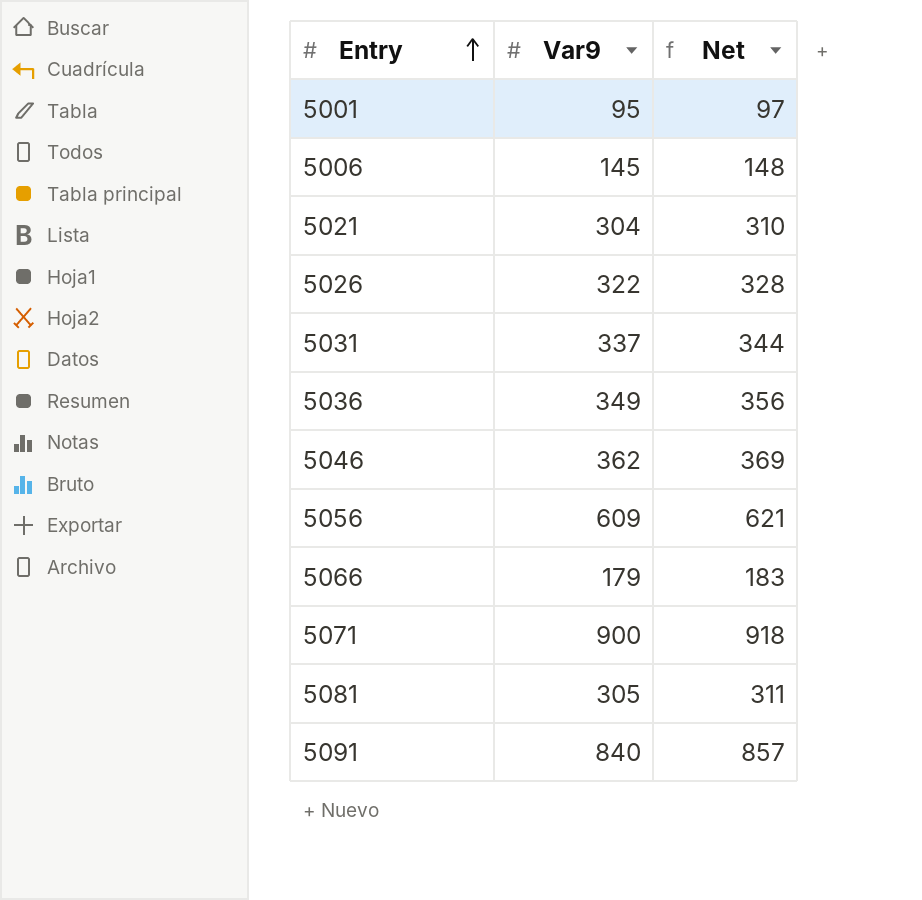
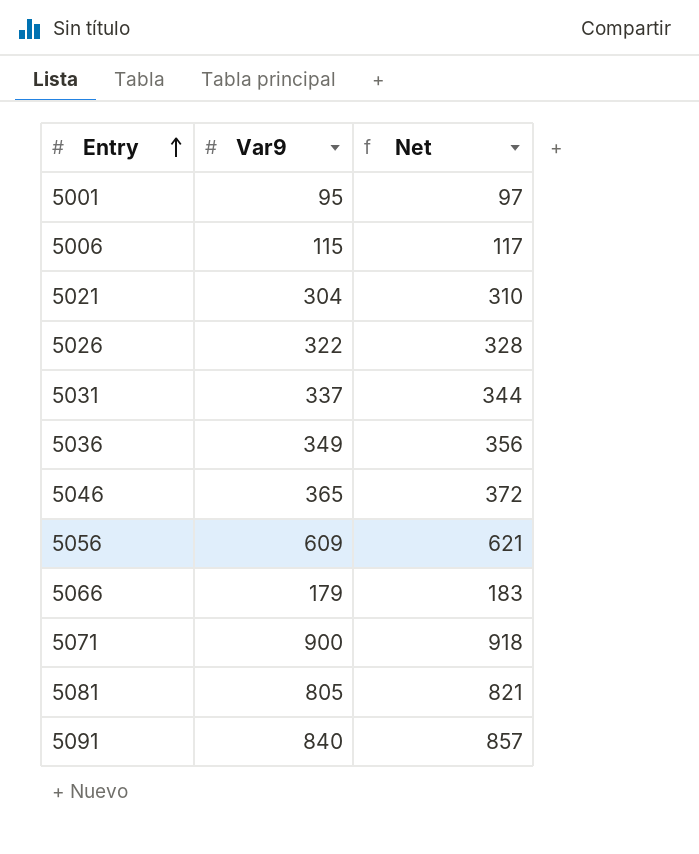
5006 | Var9: 145 -> 115
5006 | Net: 148 -> 117
5046 | Var9: 362 -> 365
5046 | Net: 369 -> 372
5081 | Var9: 305 -> 805
5081 | Net: 311 -> 821

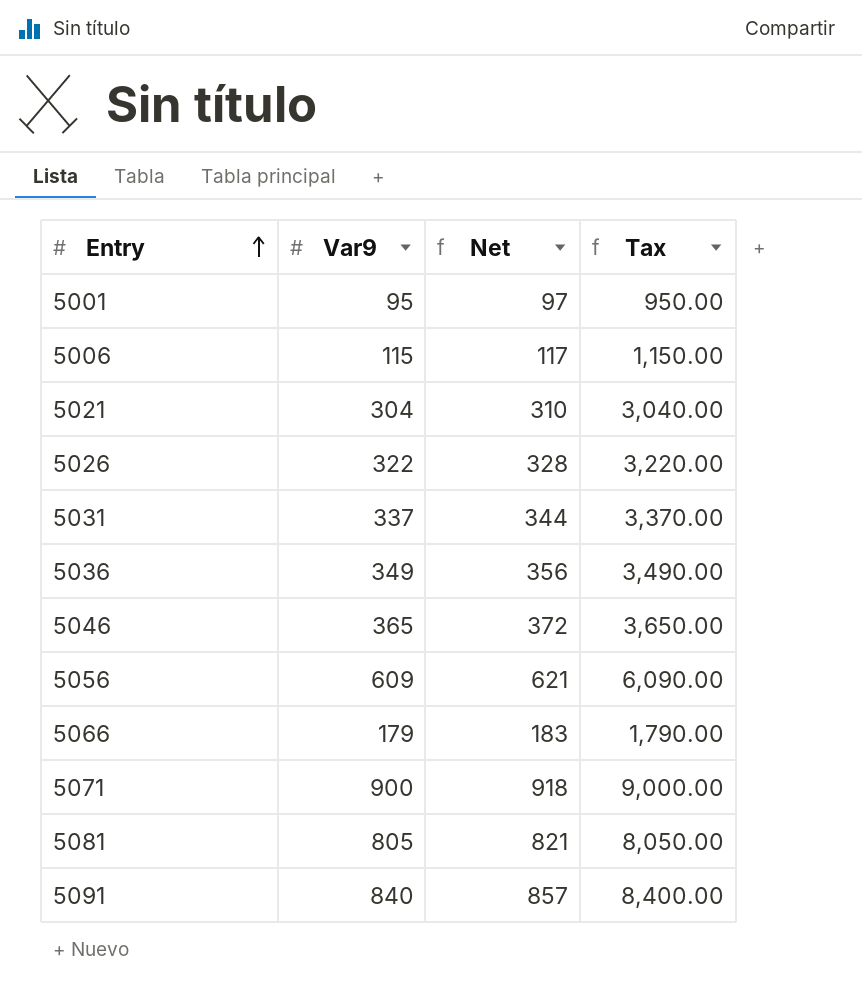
column Tax | formula: none -> [Var9] * 10

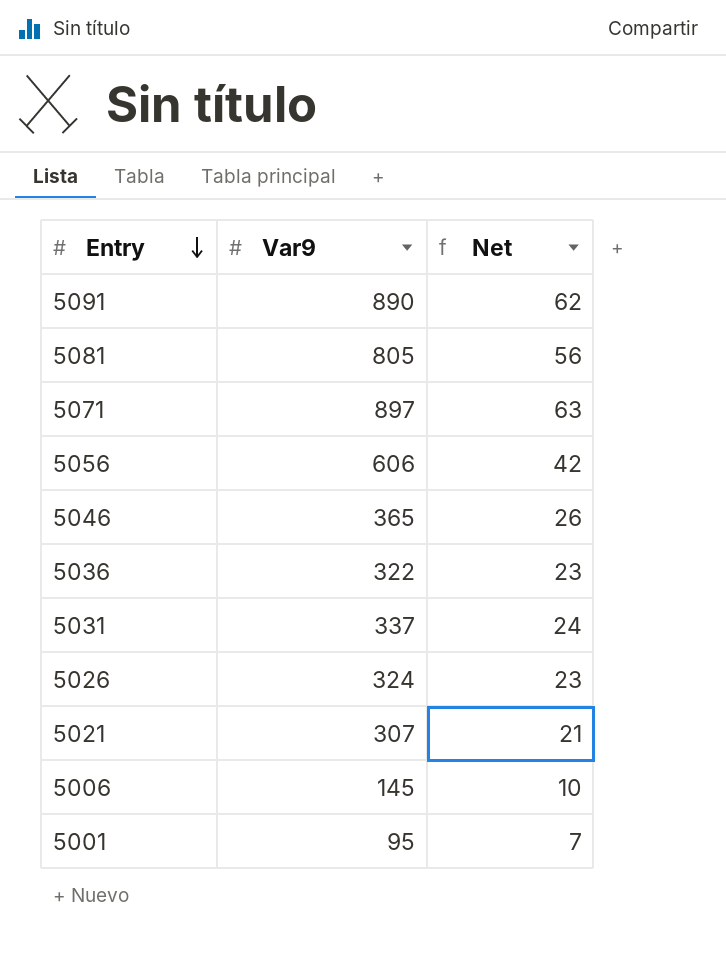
row order: Entry ascending -> Entry descending
column Tax | formula: [Var9] * 10 -> none
column Net | formula: [Var9] * 1.02 -> [Var9] * 0.07
row 5066: 179 | 183 | 1,790.00 -> none
5091 | Var9: 840 -> 890
5071 | Var9: 900 -> 897
5056 | Var9: 609 -> 606
5036 | Var9: 349 -> 322
5026 | Var9: 322 -> 324
5021 | Var9: 304 -> 307
5006 | Var9: 115 -> 145

